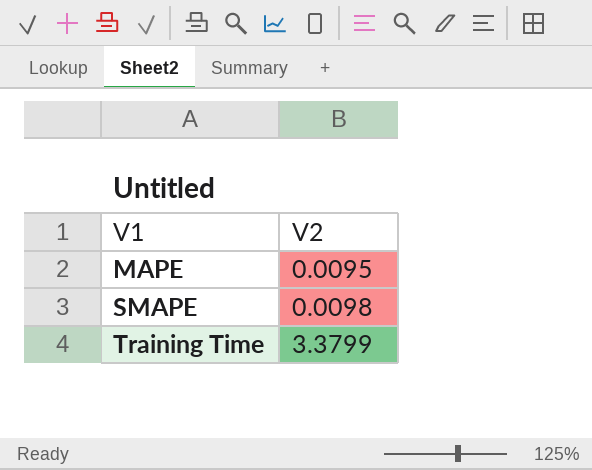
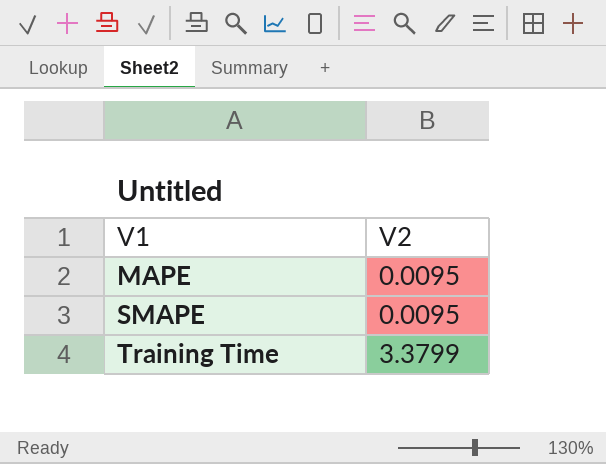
SMAPE | V2: 0.0098 -> 0.0095

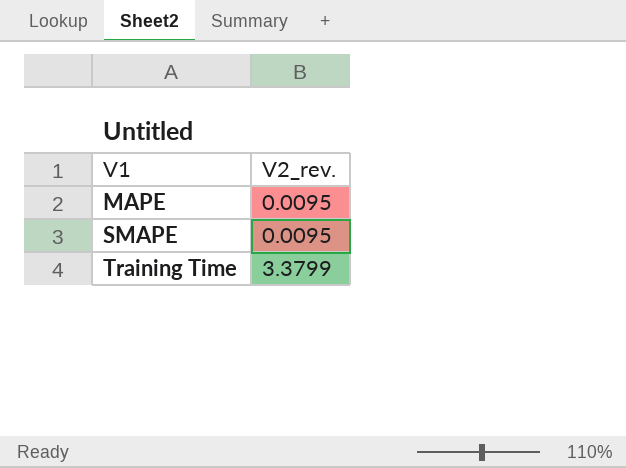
column name: V2 -> V2_rev.

